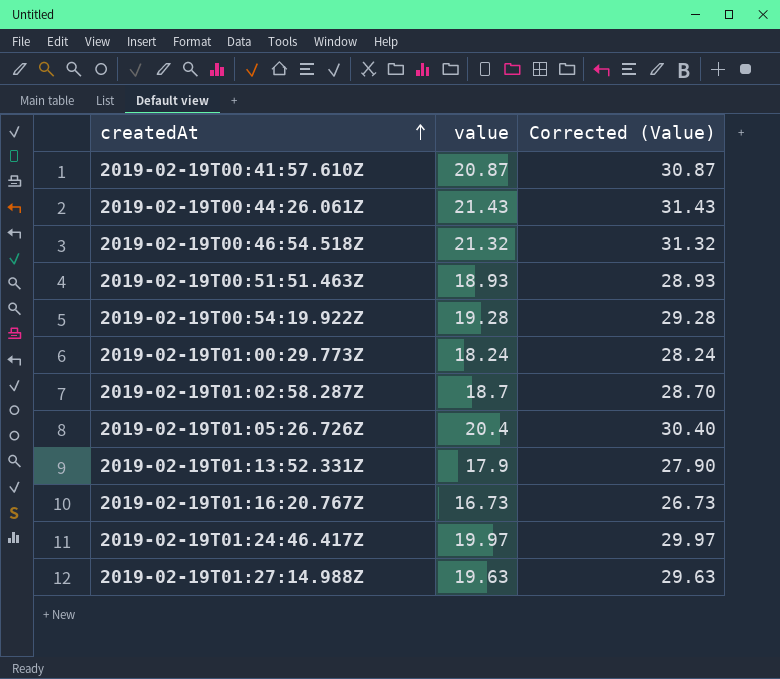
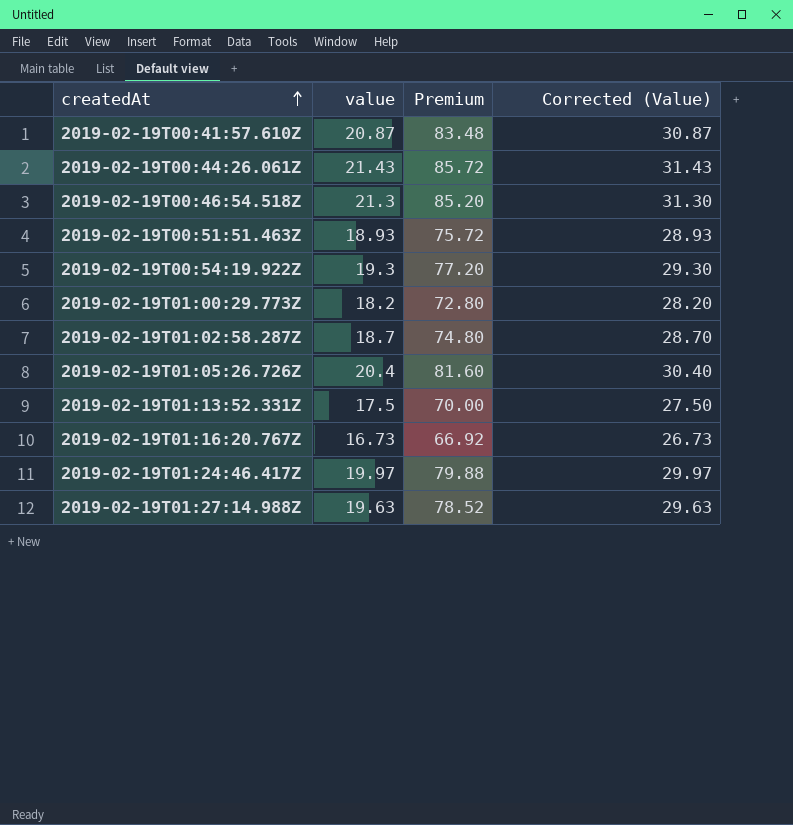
column Premium | formula: none -> [value] * 4
2019-02-19T00:46:54.518Z | value: 21.32 -> 21.3
2019-02-19T00:46:54.518Z | Corrected (Value): 31.32 -> 31.30
2019-02-19T00:54:19.922Z | value: 19.28 -> 19.3
2019-02-19T00:54:19.922Z | Corrected (Value): 29.28 -> 29.30
2019-02-19T01:00:29.773Z | value: 18.24 -> 18.2
2019-02-19T01:00:29.773Z | Corrected (Value): 28.24 -> 28.20
2019-02-19T01:13:52.331Z | value: 17.9 -> 17.5
2019-02-19T01:13:52.331Z | Corrected (Value): 27.90 -> 27.50

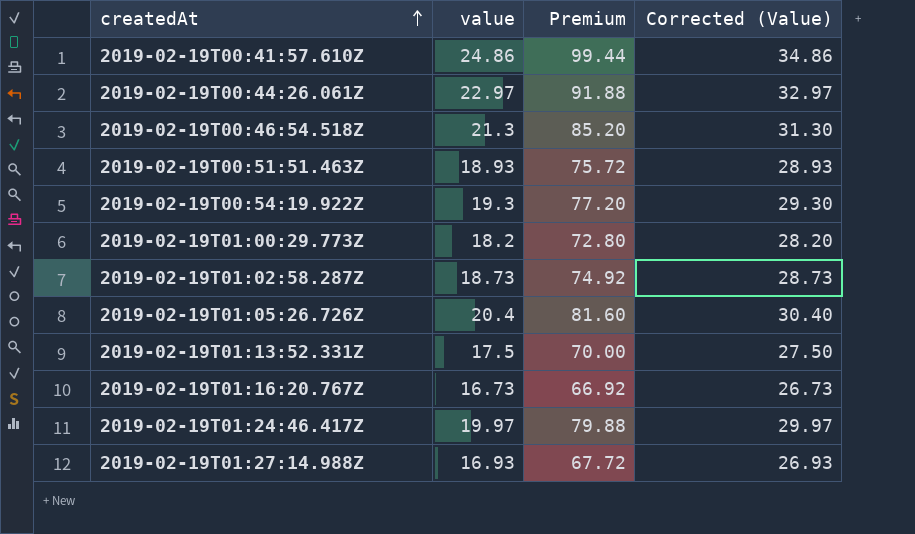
2019-02-19T00:41:57.610Z | value: 20.87 -> 24.86
2019-02-19T00:41:57.610Z | Premium: 83.48 -> 99.44
2019-02-19T00:41:57.610Z | Corrected (Value): 30.87 -> 34.86
2019-02-19T00:44:26.061Z | value: 21.43 -> 22.97
2019-02-19T00:44:26.061Z | Premium: 85.72 -> 91.88
2019-02-19T00:44:26.061Z | Corrected (Value): 31.43 -> 32.97
2019-02-19T01:02:58.287Z | value: 18.7 -> 18.73
2019-02-19T01:02:58.287Z | Premium: 74.80 -> 74.92
2019-02-19T01:02:58.287Z | Corrected (Value): 28.70 -> 28.73
2019-02-19T01:27:14.988Z | value: 19.63 -> 16.93
2019-02-19T01:27:14.988Z | Premium: 78.52 -> 67.72
2019-02-19T01:27:14.988Z | Corrected (Value): 29.63 -> 26.93

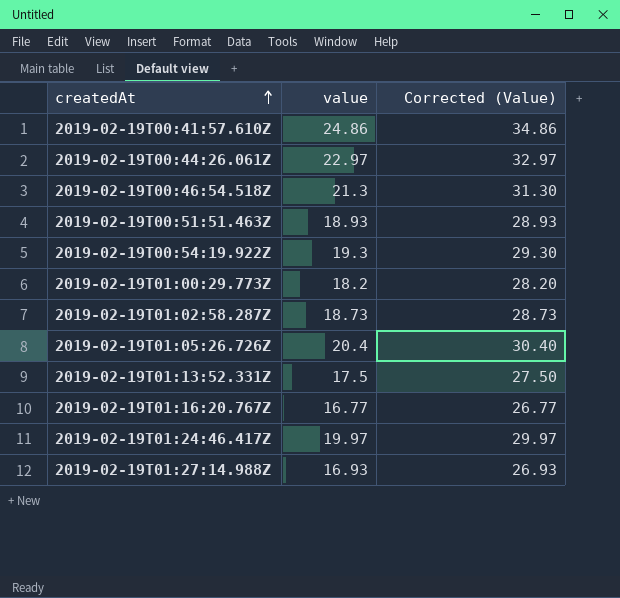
column Premium | formula: [value] * 4 -> none
2019-02-19T01:16:20.767Z | value: 16.73 -> 16.77
2019-02-19T01:16:20.767Z | Corrected (Value): 26.73 -> 26.77

